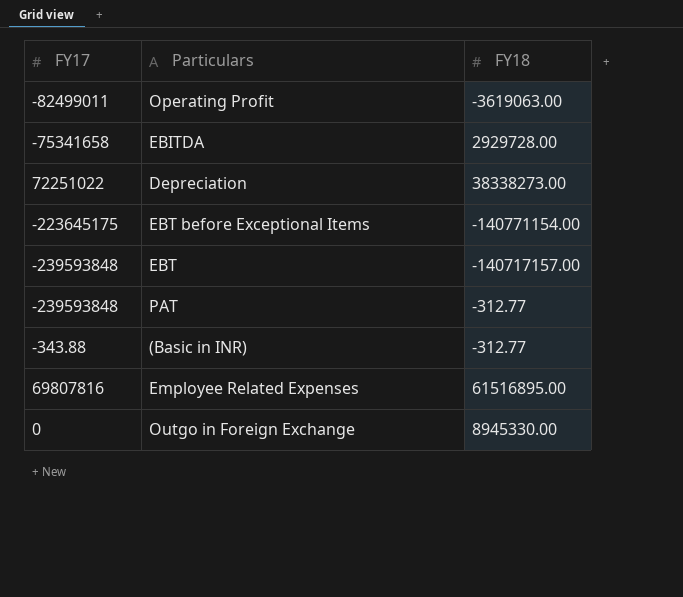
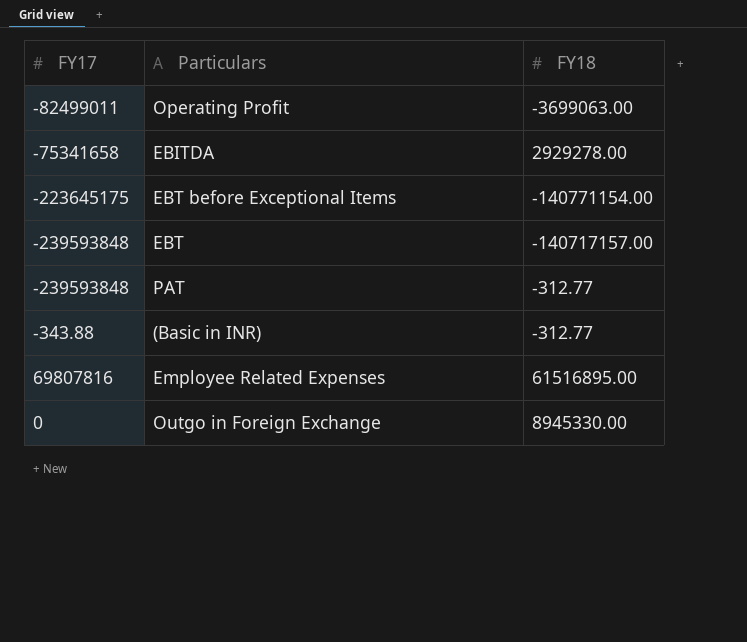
row Depreciation: 72251022 | 38338273.00 -> none
Operating Profit | FY18: -3619063.00 -> -3699063.00
EBITDA | FY18: 2929728.00 -> 2929278.00

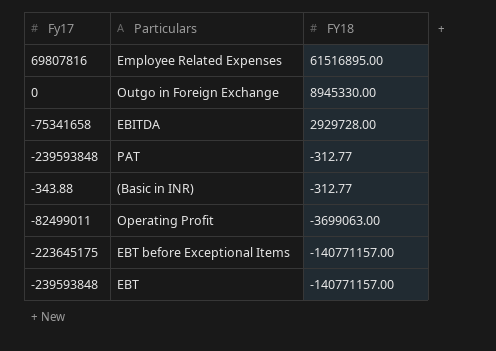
row order: none -> FY18 descending
column name: FY17 -> Fy17
EBITDA | FY18: 2929278.00 -> 2929728.00
EBT before Exceptional Items | FY18: -140771154.00 -> -140771157.00
EBT | FY18: -140717157.00 -> -140771157.00

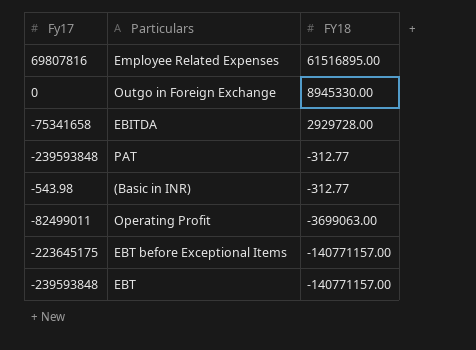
(Basic in INR) | Fy17: -343.88 -> -543.98

